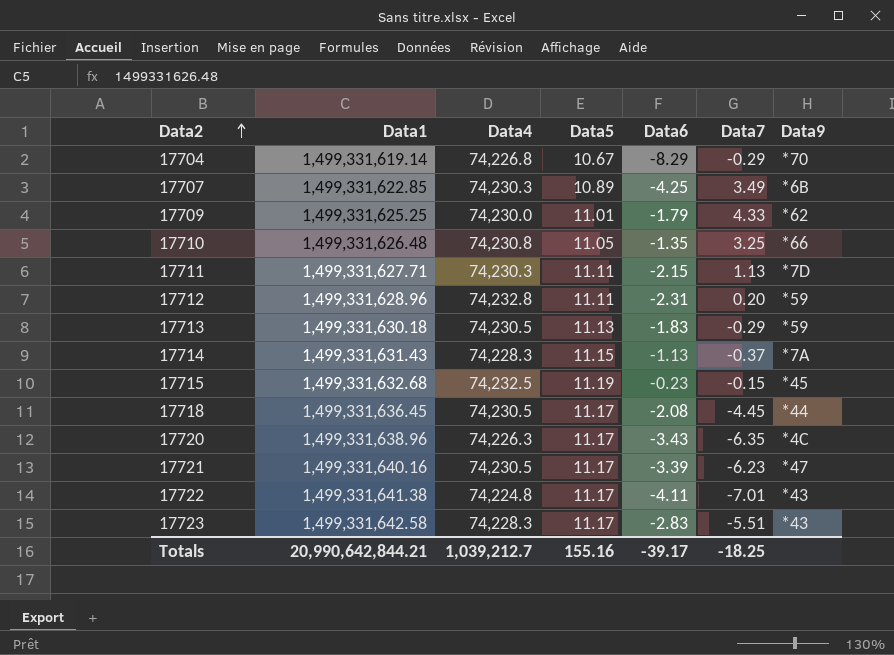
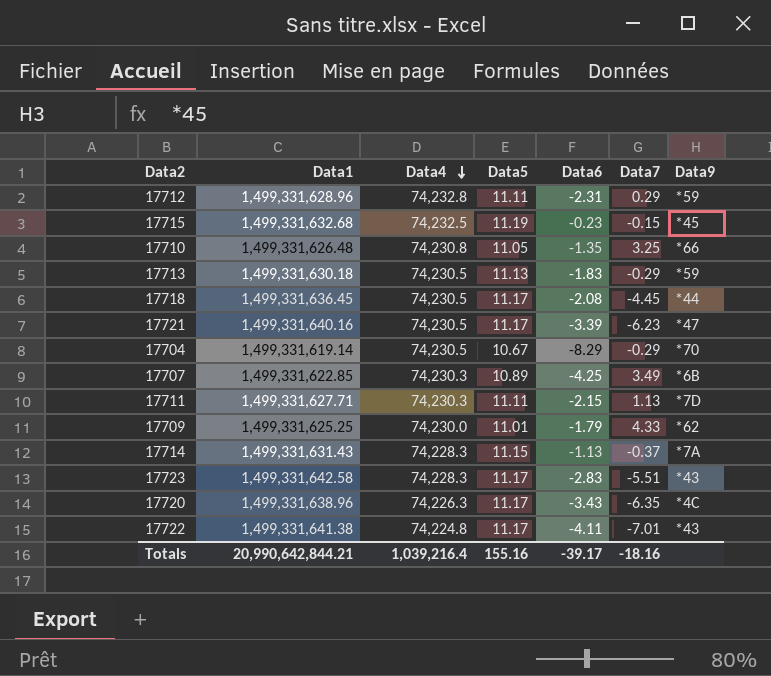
row order: Data2 ascending -> Data4 descending
17712 | Data7: 0.20 -> 0.29
17704 | Data4: 74,226.8 -> 74,230.5
Totals | Data4: 1,039,212.7 -> 1,039,216.4
Totals | Data7: -18.25 -> -18.16

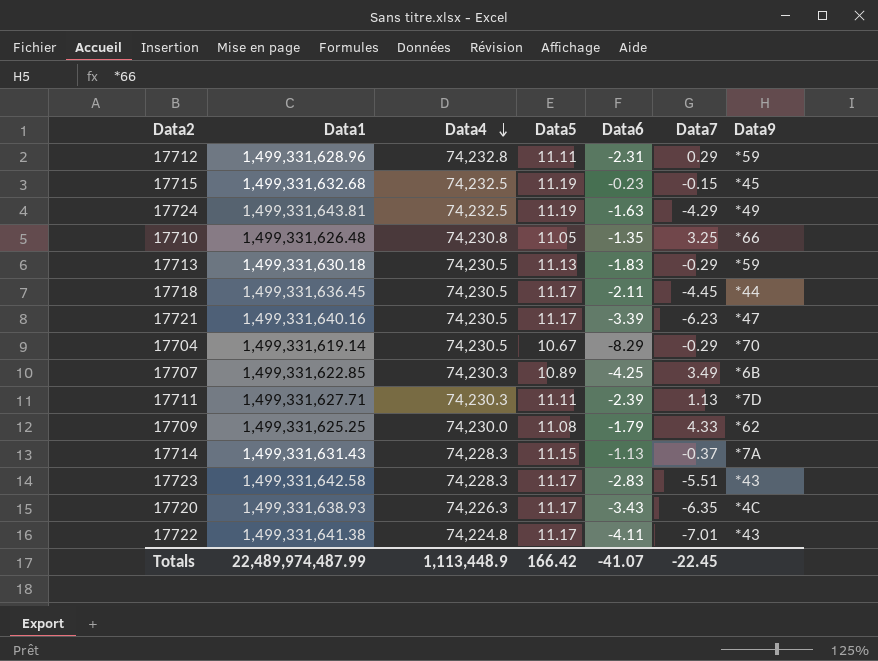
row 17724: none -> 1,499,331,643.81 | 74,232.5 | 11.19 | -1.63 | -4.29 | *49
17718 | Data6: -2.08 -> -2.11
17711 | Data6: -2.15 -> -2.39
17709 | Data5: 11.01 -> 11.08
17720 | Data1: 1,499,331,638.96 -> 1,499,331,638.93
Totals | Data1: 20,990,642,844.21 -> 22,489,974,487.99
Totals | Data4: 1,039,216.4 -> 1,113,448.9
Totals | Data5: 155.16 -> 166.42
Totals | Data6: -39.17 -> -41.07
Totals | Data7: -18.16 -> -22.45

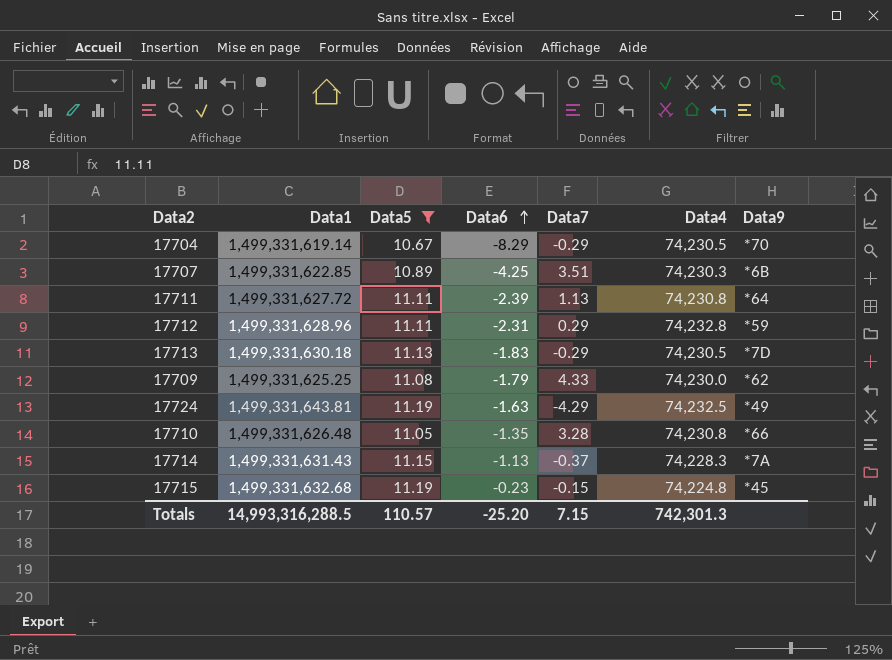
filter: none -> Data5 != 11.17
row order: Data4 descending -> Data6 ascending
column Data4 | position: 3 -> 6
17707 | Data7: 3.49 -> 3.51
17711 | Data1: 1,499,331,627.71 -> 1,499,331,627.72
17711 | Data4: 74,230.3 -> 74,230.8
17711 | Data9: *7D -> *64
17713 | Data9: *59 -> *7D
17710 | Data7: 3.25 -> 3.28
17715 | Data4: 74,232.5 -> 74,224.8
Totals | Data1: 22,489,974,487.99 -> 14,993,316,288.5
Totals | Data5: 166.42 -> 110.57
Totals | Data6: -41.07 -> -25.20
Totals | Data7: -22.45 -> 7.15
Totals | Data4: 1,113,448.9 -> 742,301.3

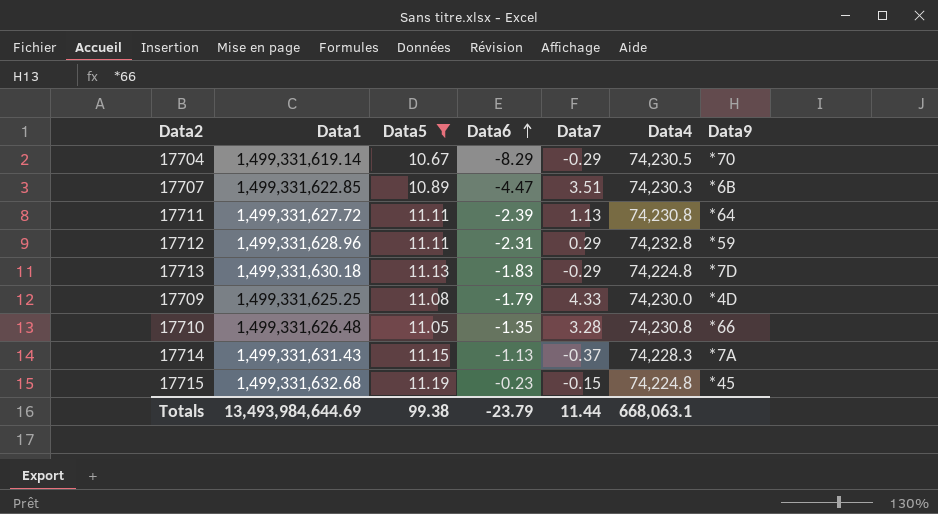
row 17724: 1,499,331,643.81 | 11.19 | -1.63 | -4.29 | 74,232.5 | *49 -> none
17707 | Data6: -4.25 -> -4.47
17713 | Data4: 74,230.5 -> 74,224.8
17709 | Data9: *62 -> *4D
Totals | Data1: 14,993,316,288.5 -> 13,493,984,644.69
Totals | Data5: 110.57 -> 99.38
Totals | Data6: -25.20 -> -23.79
Totals | Data7: 7.15 -> 11.44
Totals | Data4: 742,301.3 -> 668,063.1

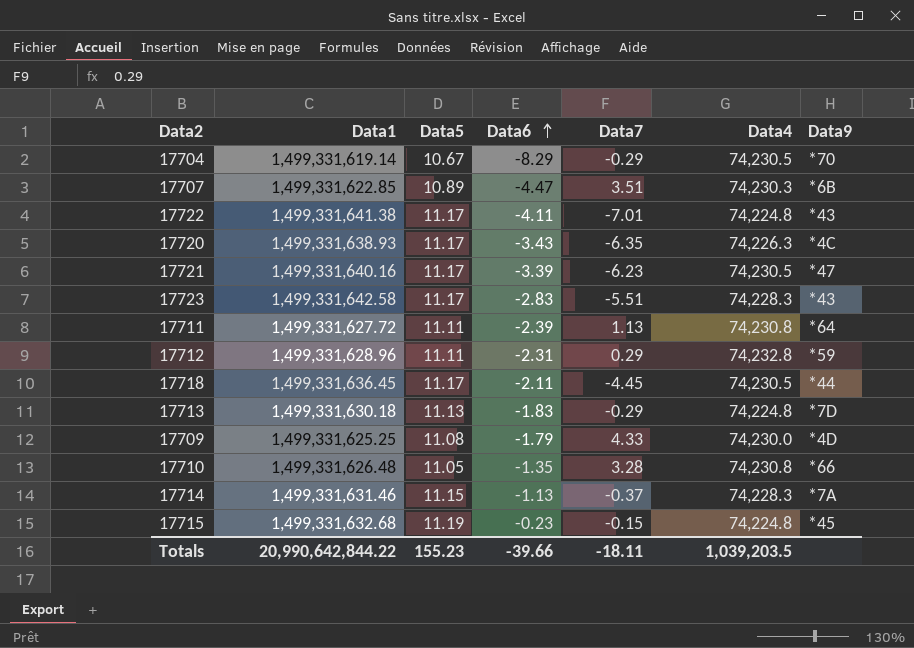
filter: Data5 != 11.17 -> none
17714 | Data1: 1,499,331,631.43 -> 1,499,331,631.46
Totals | Data1: 13,493,984,644.69 -> 20,990,642,844.22
Totals | Data5: 99.38 -> 155.23
Totals | Data6: -23.79 -> -39.66
Totals | Data7: 11.44 -> -18.11
Totals | Data4: 668,063.1 -> 1,039,203.5

